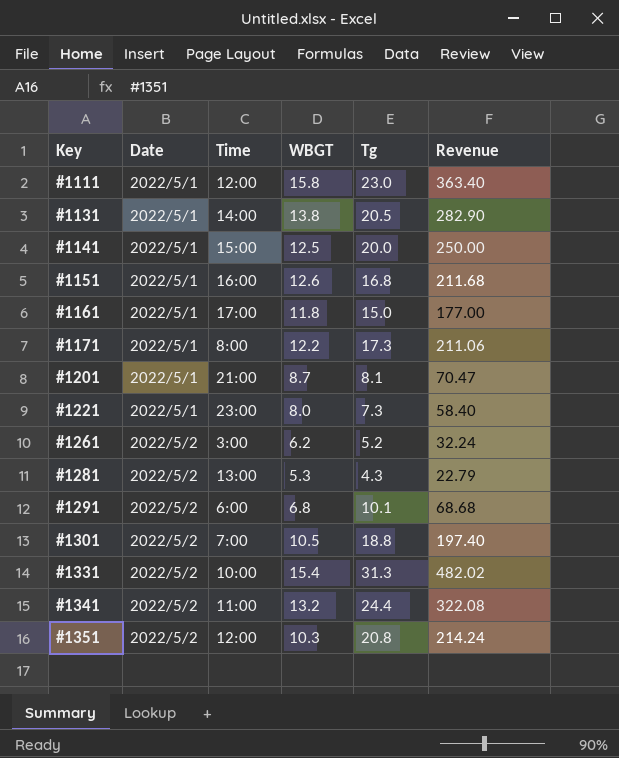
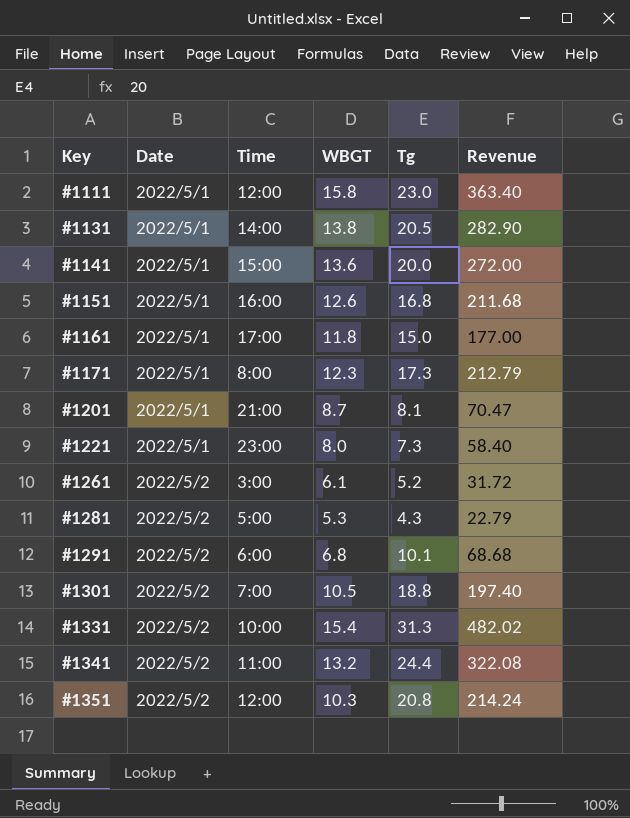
#1141 | WBGT: 12.5 -> 13.6
#1141 | Revenue: 250.00 -> 272.00
#1171 | WBGT: 12.2 -> 12.3
#1171 | Revenue: 211.06 -> 212.79
#1261 | WBGT: 6.2 -> 6.1
#1261 | Revenue: 32.24 -> 31.72
#1281 | Time: 13:00 -> 5:00

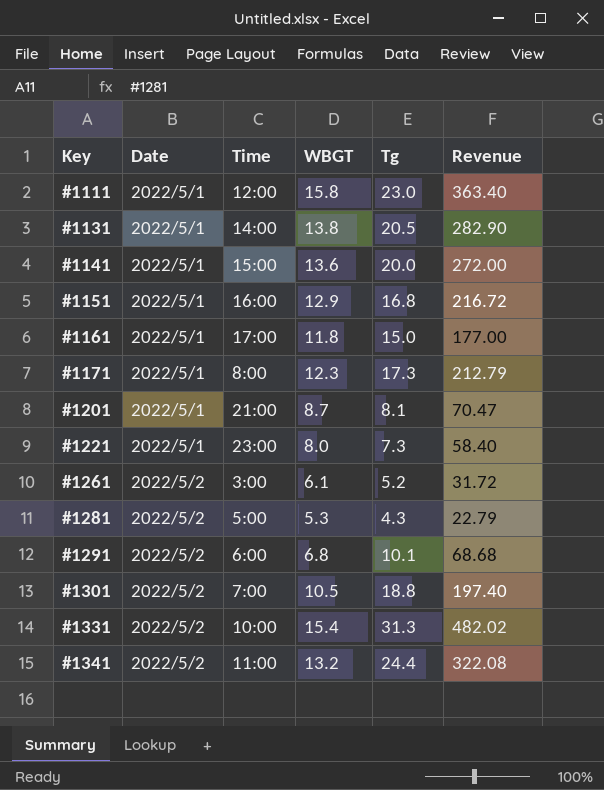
row #1351: 2022/5/2 | 12:00 | 10.3 | 20.8 | 214.24 -> none
#1151 | WBGT: 12.6 -> 12.9
#1151 | Revenue: 211.68 -> 216.72

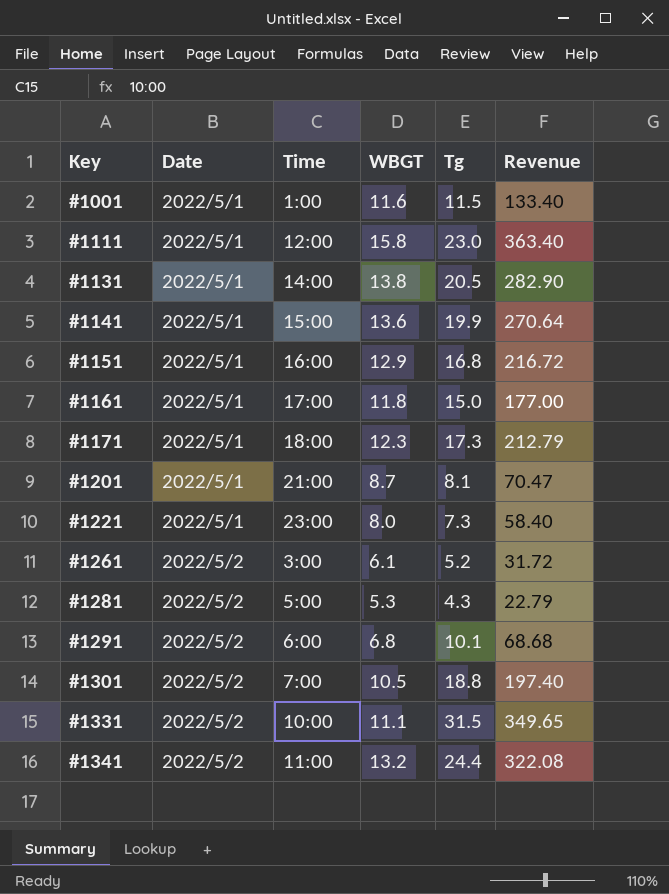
row #1001: none -> 2022/5/1 | 1:00 | 11.6 | 11.5 | 133.40
#1141 | Tg: 20.0 -> 19.9
#1141 | Revenue: 272.00 -> 270.64
#1171 | Time: 8:00 -> 18:00
#1331 | WBGT: 15.4 -> 11.1
#1331 | Tg: 31.3 -> 31.5
#1331 | Revenue: 482.02 -> 349.65

